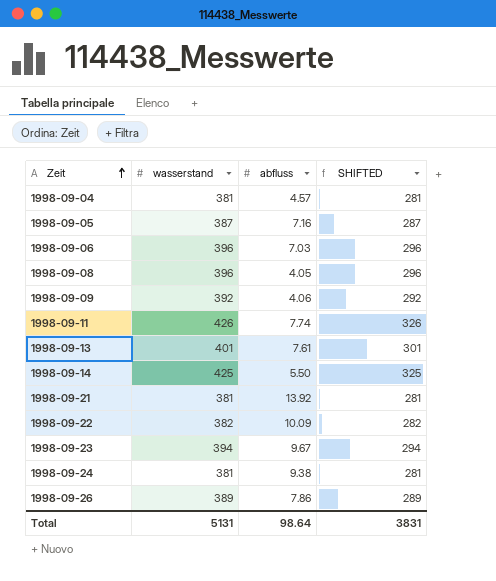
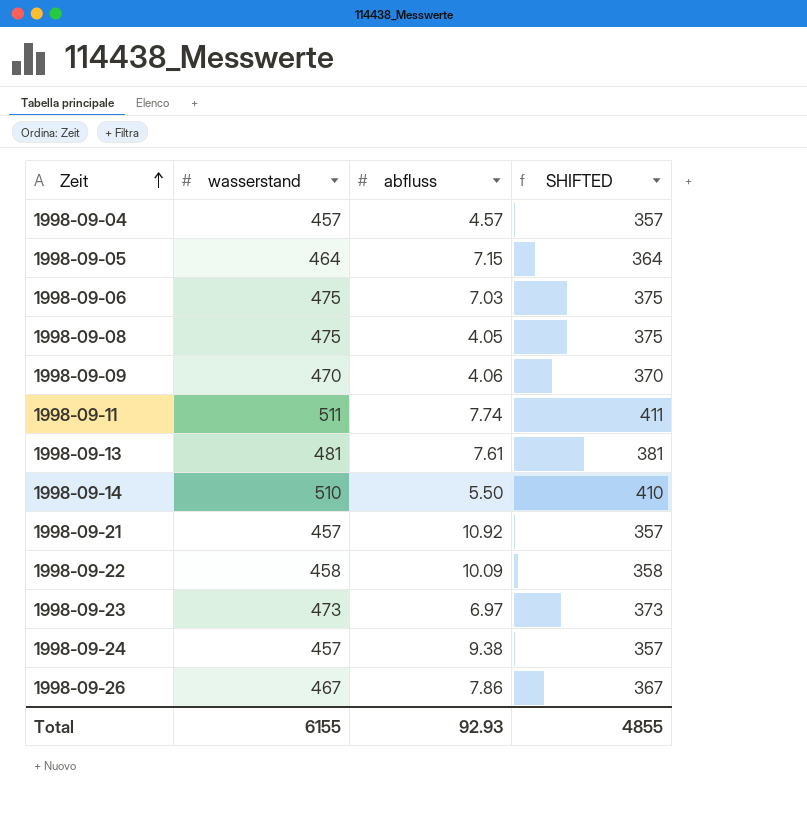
1998-09-04 | wasserstand: 381 -> 457
1998-09-04 | SHIFTED: 281 -> 357
1998-09-05 | wasserstand: 387 -> 464
1998-09-05 | abfluss: 7.16 -> 7.15
1998-09-05 | SHIFTED: 287 -> 364
1998-09-06 | wasserstand: 396 -> 475
1998-09-06 | SHIFTED: 296 -> 375
1998-09-08 | wasserstand: 396 -> 475
1998-09-08 | SHIFTED: 296 -> 375
1998-09-09 | wasserstand: 392 -> 470
1998-09-09 | SHIFTED: 292 -> 370
1998-09-11 | wasserstand: 426 -> 511
1998-09-11 | SHIFTED: 326 -> 411
1998-09-13 | wasserstand: 401 -> 481
1998-09-13 | SHIFTED: 301 -> 381
1998-09-14 | wasserstand: 425 -> 510
1998-09-14 | SHIFTED: 325 -> 410
1998-09-21 | wasserstand: 381 -> 457
1998-09-21 | abfluss: 13.92 -> 10.92
1998-09-21 | SHIFTED: 281 -> 357
1998-09-22 | wasserstand: 382 -> 458
1998-09-22 | SHIFTED: 282 -> 358
1998-09-23 | wasserstand: 394 -> 473
1998-09-23 | abfluss: 9.67 -> 6.97
1998-09-23 | SHIFTED: 294 -> 373
1998-09-24 | wasserstand: 381 -> 457
1998-09-24 | SHIFTED: 281 -> 357
1998-09-26 | wasserstand: 389 -> 467
1998-09-26 | SHIFTED: 289 -> 367
Total | wasserstand: 5131 -> 6155
Total | abfluss: 98.64 -> 92.93
Total | SHIFTED: 3831 -> 4855

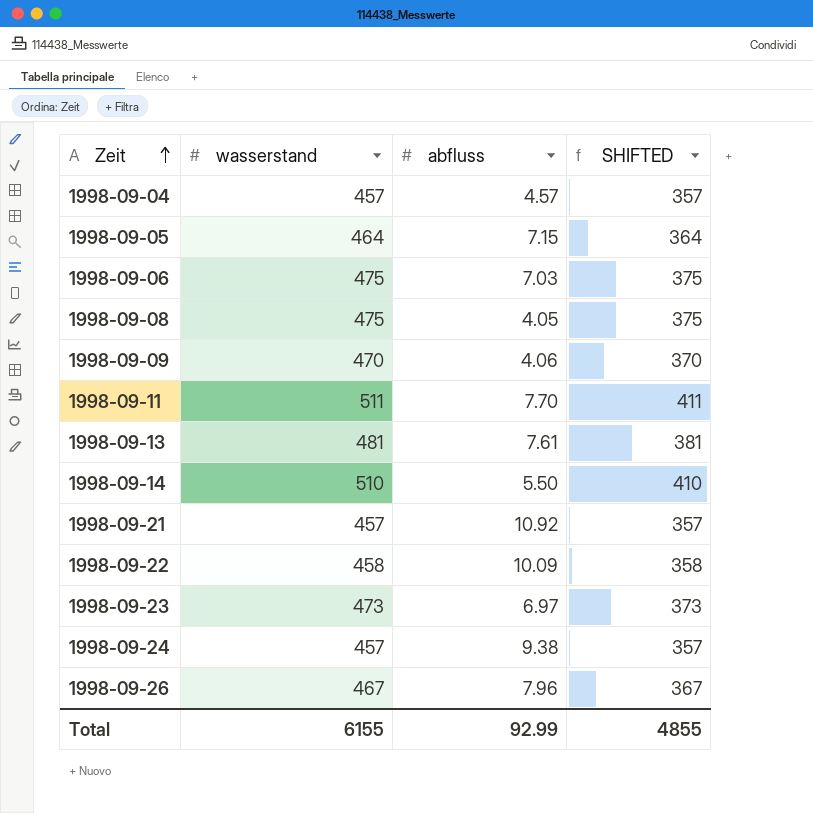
1998-09-11 | abfluss: 7.74 -> 7.70
1998-09-26 | abfluss: 7.86 -> 7.96
Total | abfluss: 92.93 -> 92.99

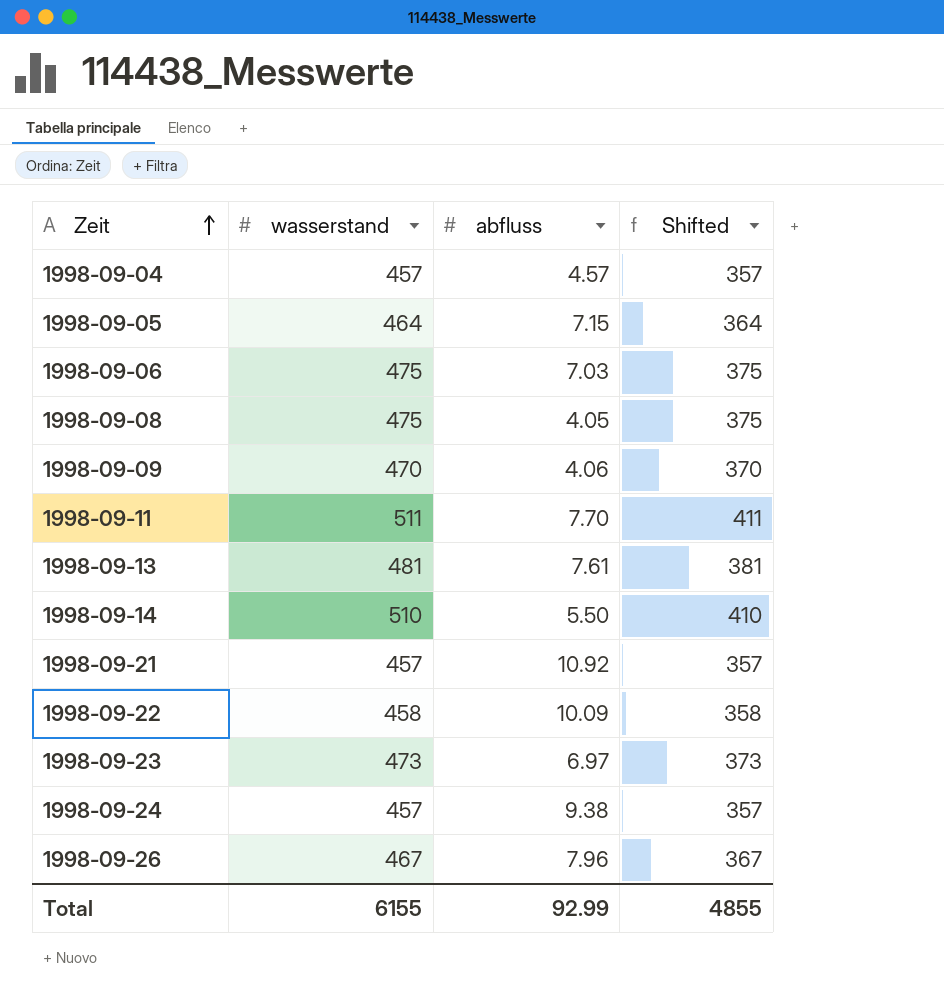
column name: SHIFTED -> Shifted

